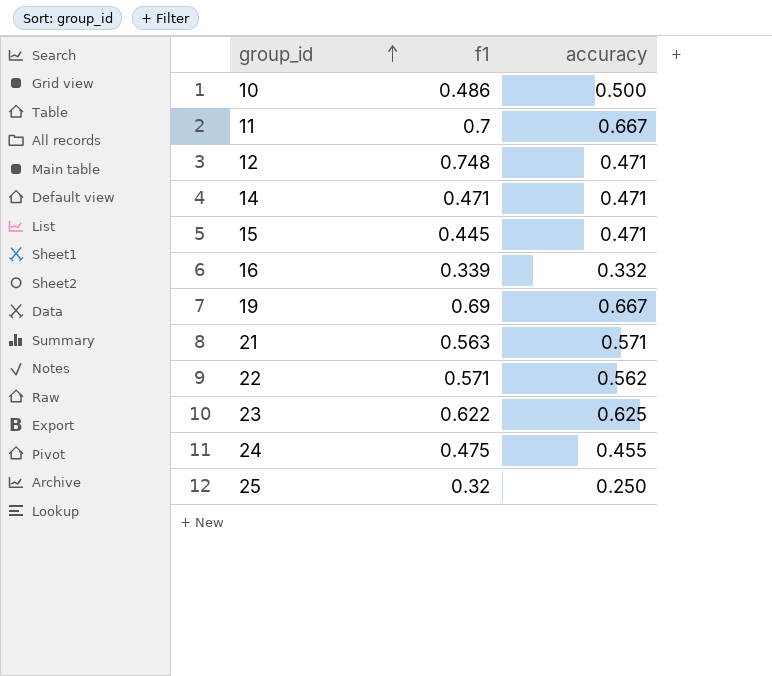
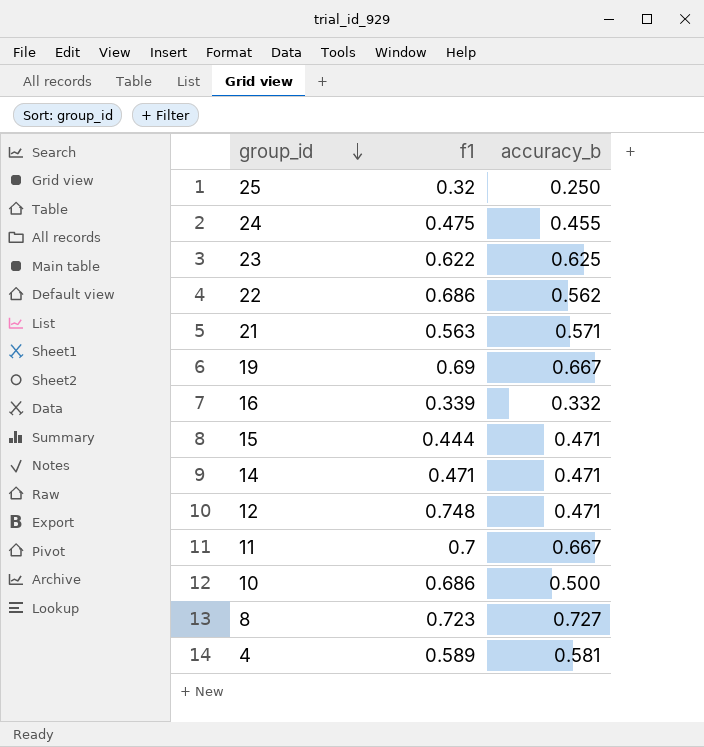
row order: group_id ascending -> group_id descending
column name: accuracy -> accuracy_b
22 | f1: 0.571 -> 0.686
15 | f1: 0.445 -> 0.444
10 | f1: 0.486 -> 0.686
row 8: none -> 0.723 | 0.727
row 4: none -> 0.589 | 0.581

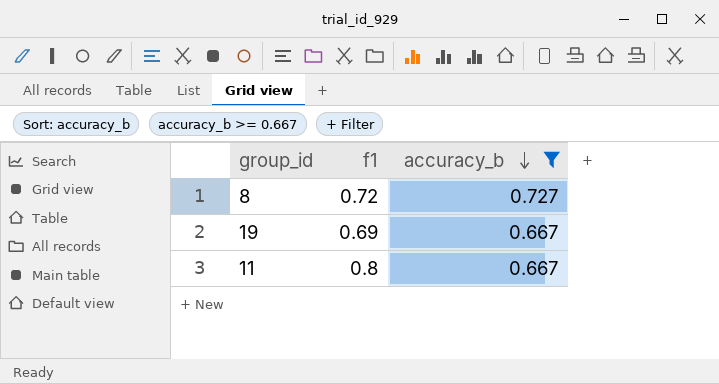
filter: none -> accuracy_b >= 0.667
row order: group_id descending -> accuracy_b descending
8 | f1: 0.723 -> 0.72
11 | f1: 0.7 -> 0.8

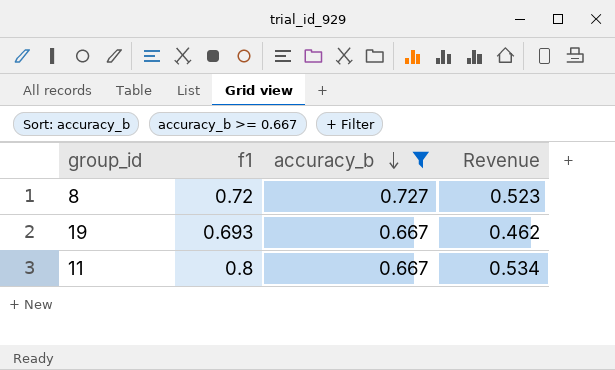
column Revenue | formula: none -> [f1] * [accuracy_b]
19 | f1: 0.69 -> 0.693

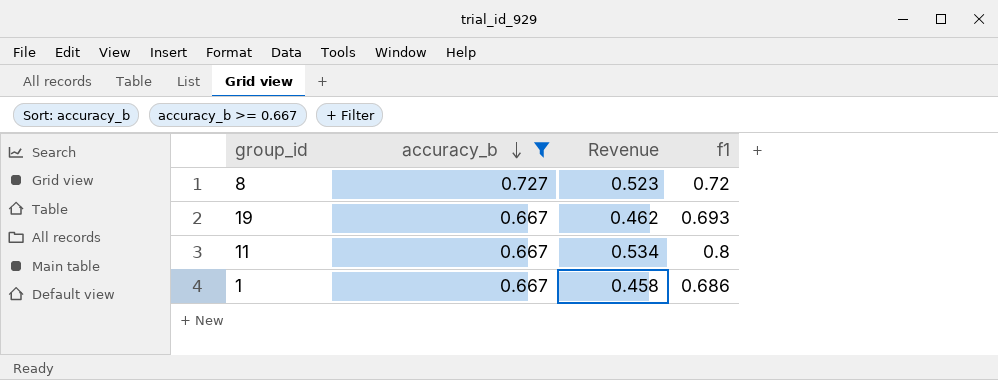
column f1 | position: 2 -> 4
row 1: none -> 0.667 | 0.458 | 0.686

